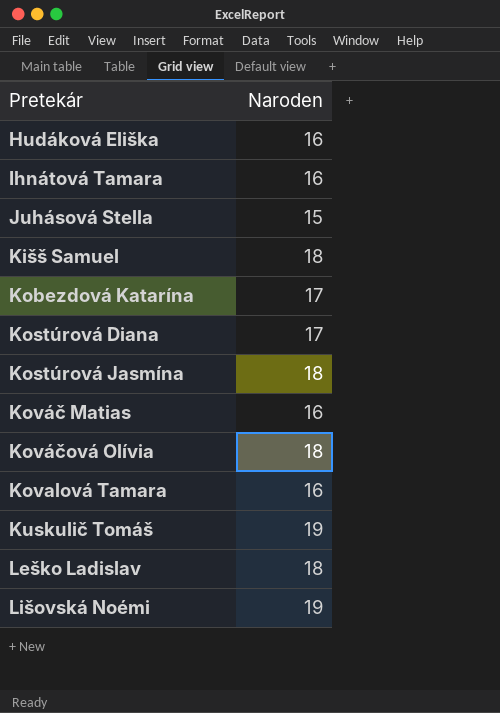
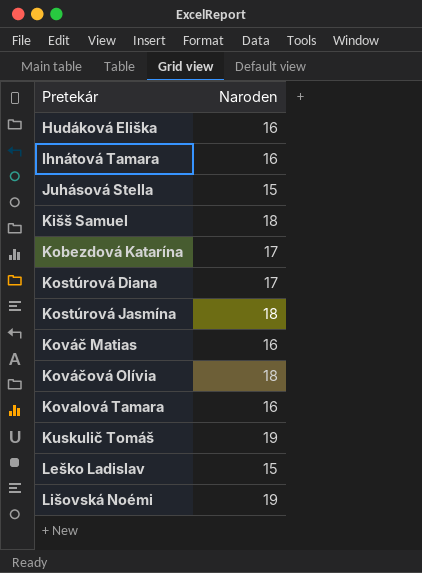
Leško Ladislav | Naroden: 18 -> 15

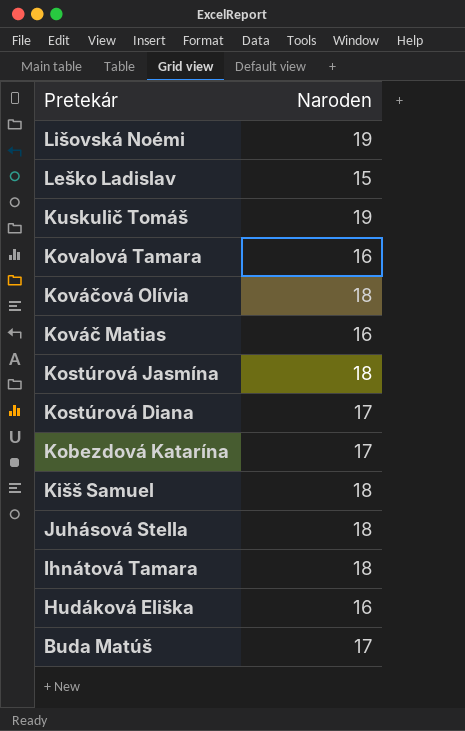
row order: Pretekár ascending -> Pretekár descending
Juhásová Stella | Naroden: 15 -> 18
Ihnátová Tamara | Naroden: 16 -> 18
row Buda Matúš: none -> 17

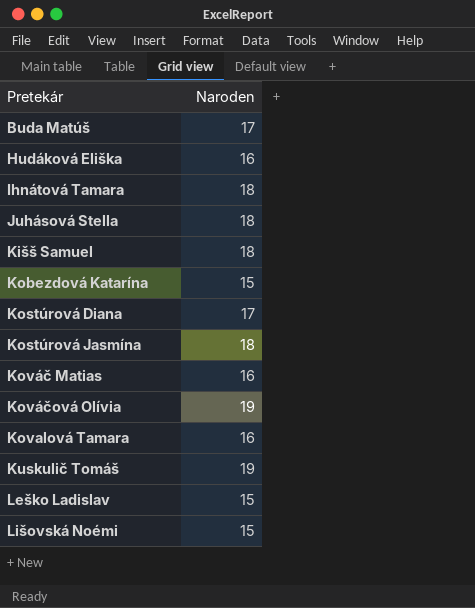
row order: Pretekár descending -> Pretekár ascending
Kobezdová Katarína | Naroden: 17 -> 15
Kováčová Olívia | Naroden: 18 -> 19
Lišovská Noémi | Naroden: 19 -> 15

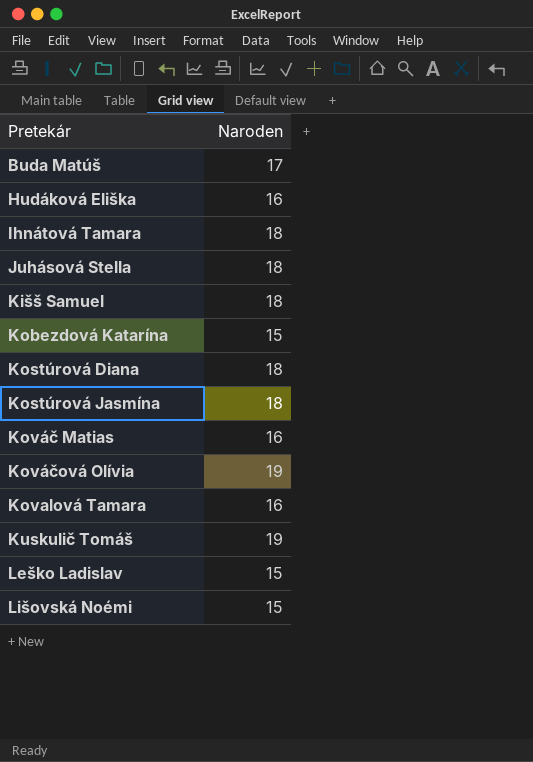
Kostúrová Diana | Naroden: 17 -> 18

